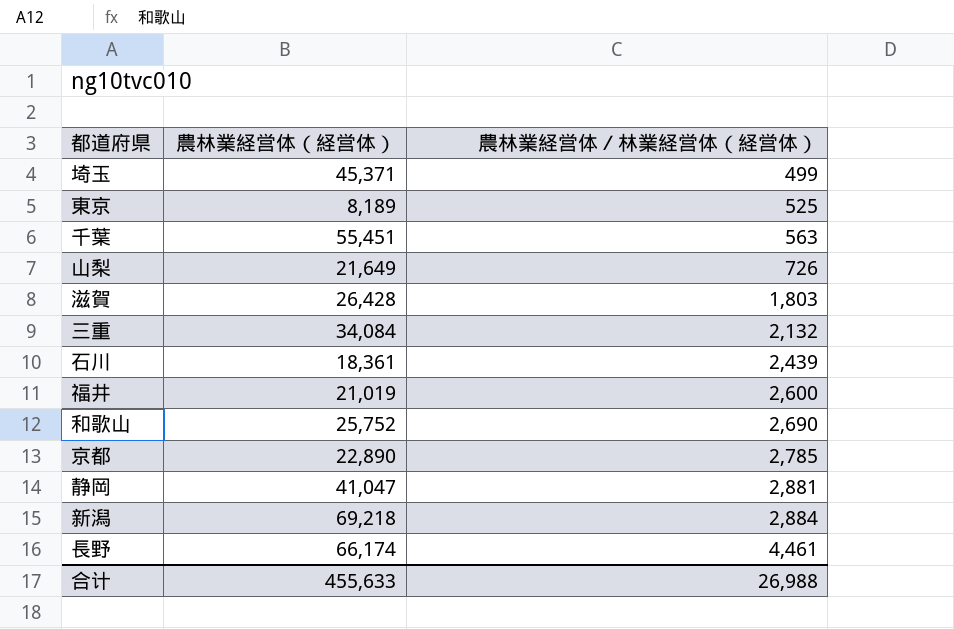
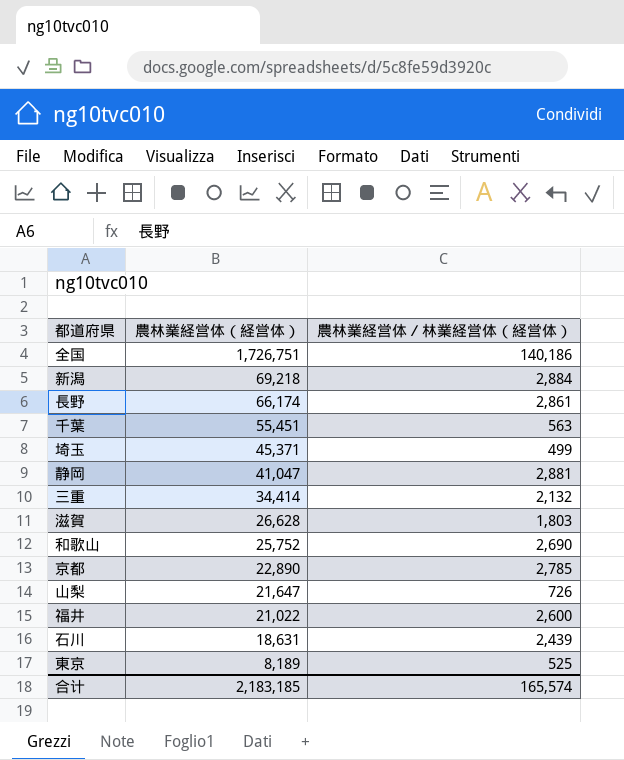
row order: 農林業経営体／林業経営体（経営体） ascending -> 農林業経営体（経営体） descending
row 全国: none -> 1,726,751 | 140,186
長野 | 農林業経営体／林業経営体（経営体）: 4,461 -> 2,861
三重 | 農林業経営体（経営体）: 34,084 -> 34,414
滋賀 | 農林業経営体（経営体）: 26,428 -> 26,628
山梨 | 農林業経営体（経営体）: 21,649 -> 21,647
福井 | 農林業経営体（経営体）: 21,019 -> 21,022
石川 | 農林業経営体（経営体）: 18,361 -> 18,631
合计 | 農林業経営体（経営体）: 455,633 -> 2,183,185
合计 | 農林業経営体／林業経営体（経営体）: 26,988 -> 165,574

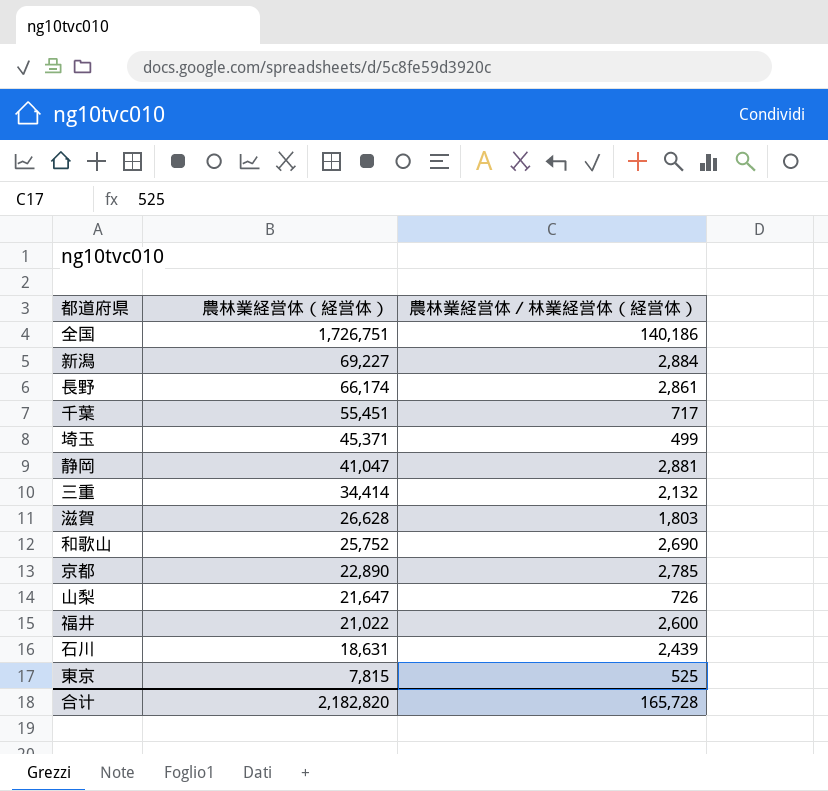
新潟 | 農林業経営体（経営体）: 69,218 -> 69,227
千葉 | 農林業経営体／林業経営体（経営体）: 563 -> 717
東京 | 農林業経営体（経営体）: 8,189 -> 7,815
合计 | 農林業経営体（経営体）: 2,183,185 -> 2,182,820
合计 | 農林業経営体／林業経営体（経営体）: 165,574 -> 165,728

